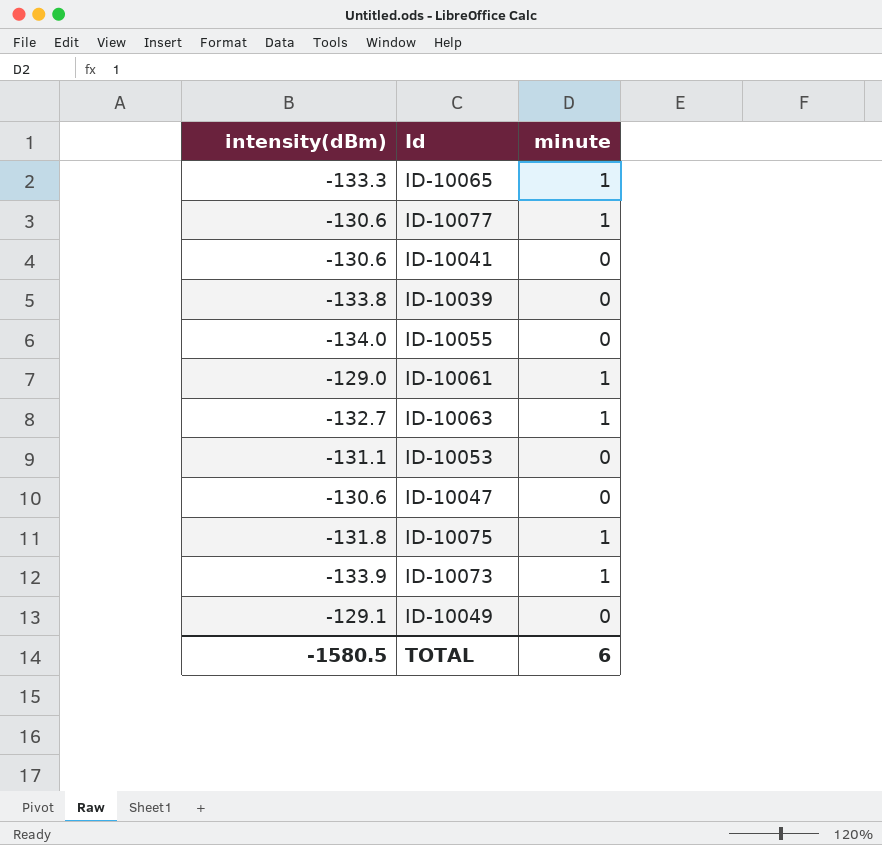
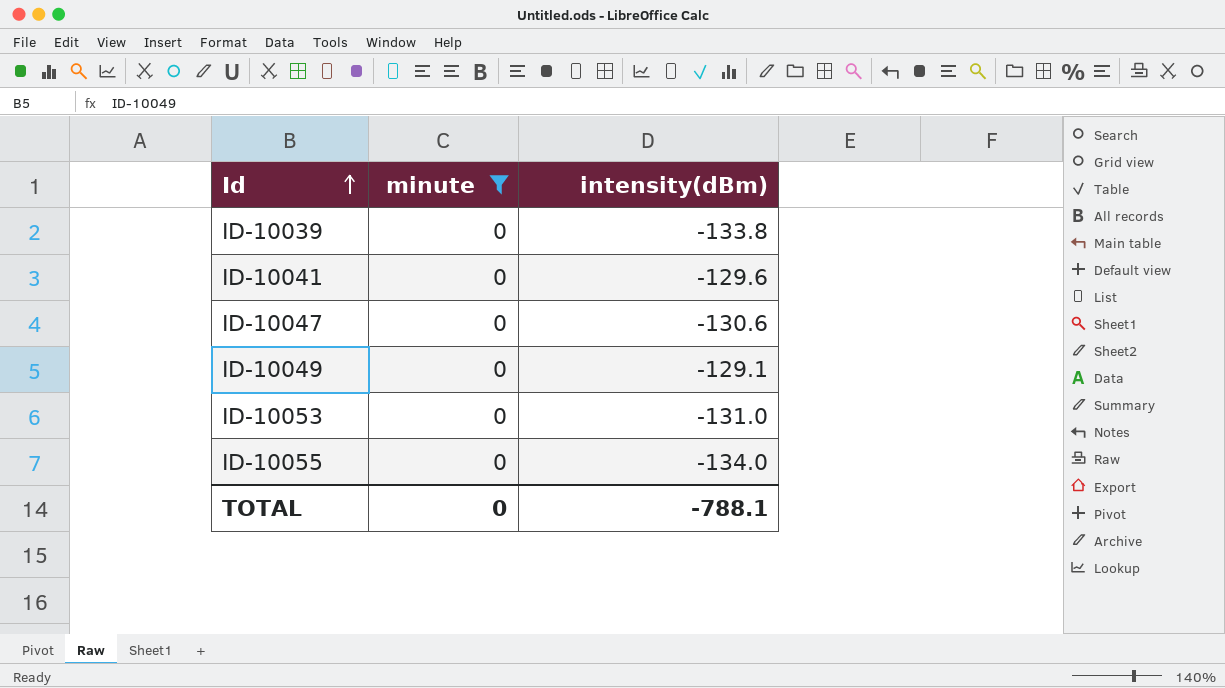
filter: none -> minute = 0
row order: none -> Id ascending
column intensity(dBm) | position: 1 -> 3
ID-10041 | intensity(dBm): -130.6 -> -129.6
ID-10053 | intensity(dBm): -131.1 -> -131.0
TOTAL | minute: 6 -> 0
TOTAL | intensity(dBm): -1580.5 -> -788.1

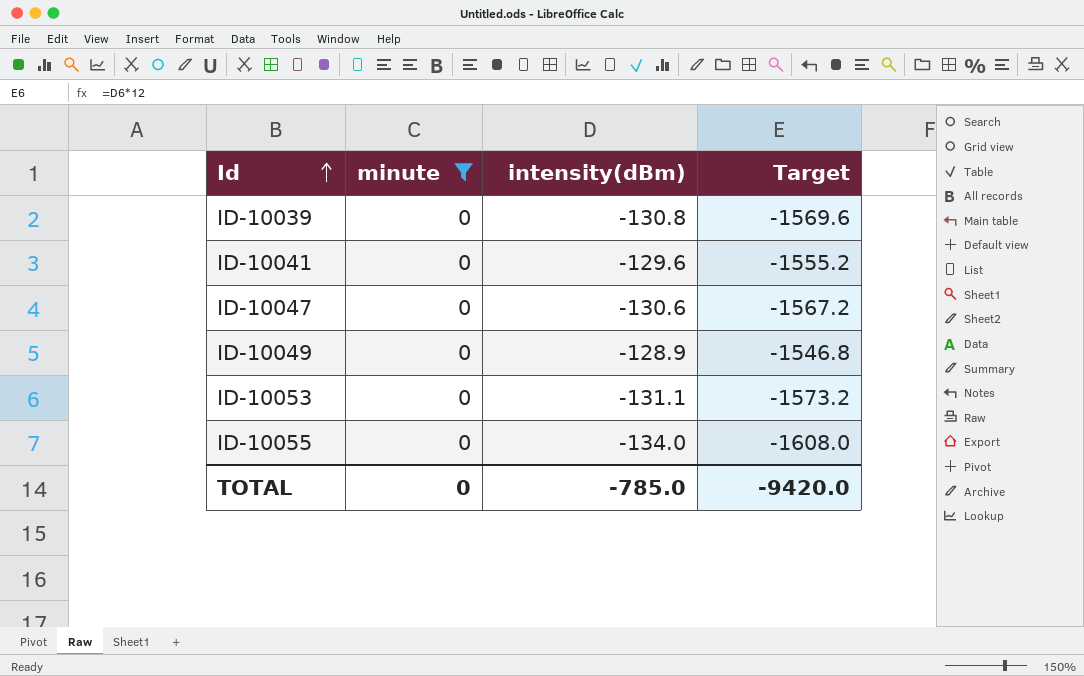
column Target | formula: none -> [intensity(dBm)] * 12
ID-10039 | intensity(dBm): -133.8 -> -130.8
ID-10049 | intensity(dBm): -129.1 -> -128.9
ID-10053 | intensity(dBm): -131.0 -> -131.1
TOTAL | intensity(dBm): -788.1 -> -785.0

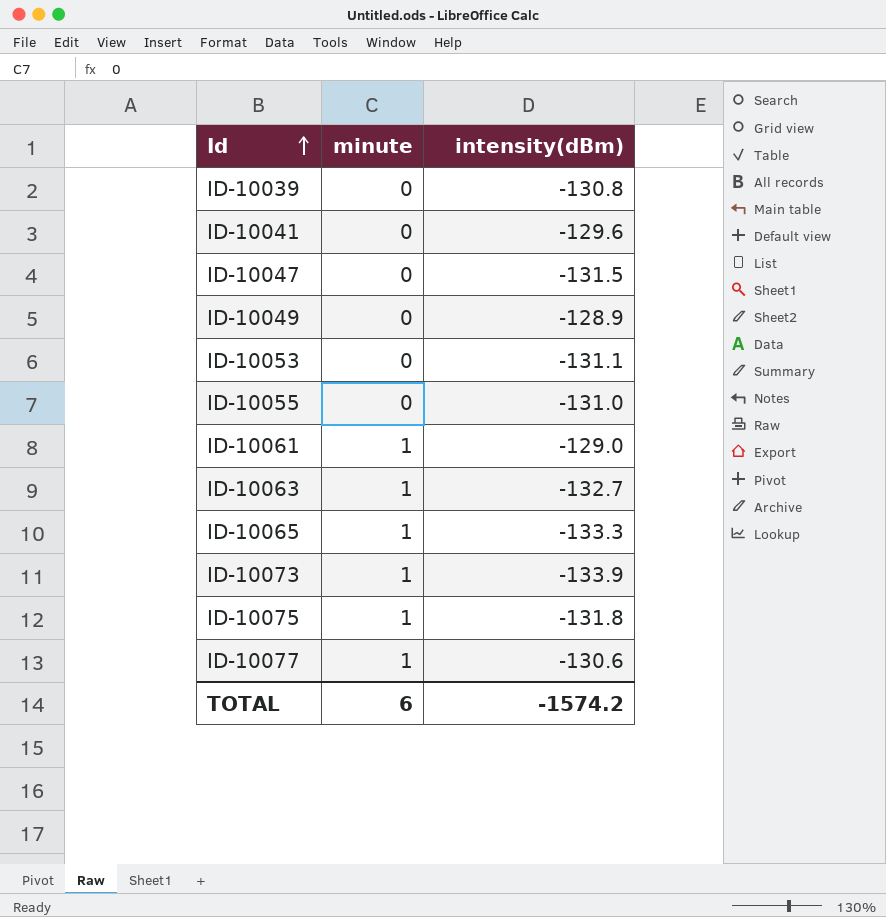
filter: minute = 0 -> none
column Target | formula: [intensity(dBm)] * 12 -> none
ID-10047 | intensity(dBm): -130.6 -> -131.5
ID-10055 | intensity(dBm): -134.0 -> -131.0
TOTAL | minute: 0 -> 6
TOTAL | intensity(dBm): -785.0 -> -1574.2

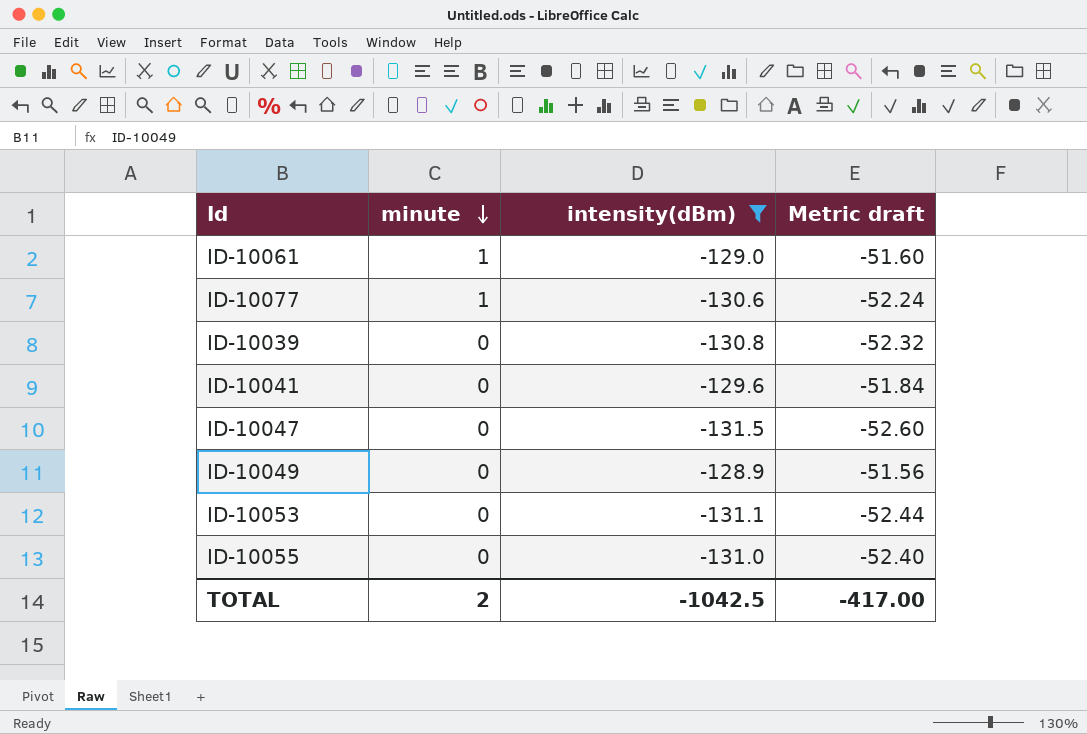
filter: none -> intensity(dBm) >= -131.5
row order: Id ascending -> minute descending
column Metric draft | formula: none -> [intensity(dBm)] * 0.4
TOTAL | minute: 6 -> 2
TOTAL | intensity(dBm): -1574.2 -> -1042.5

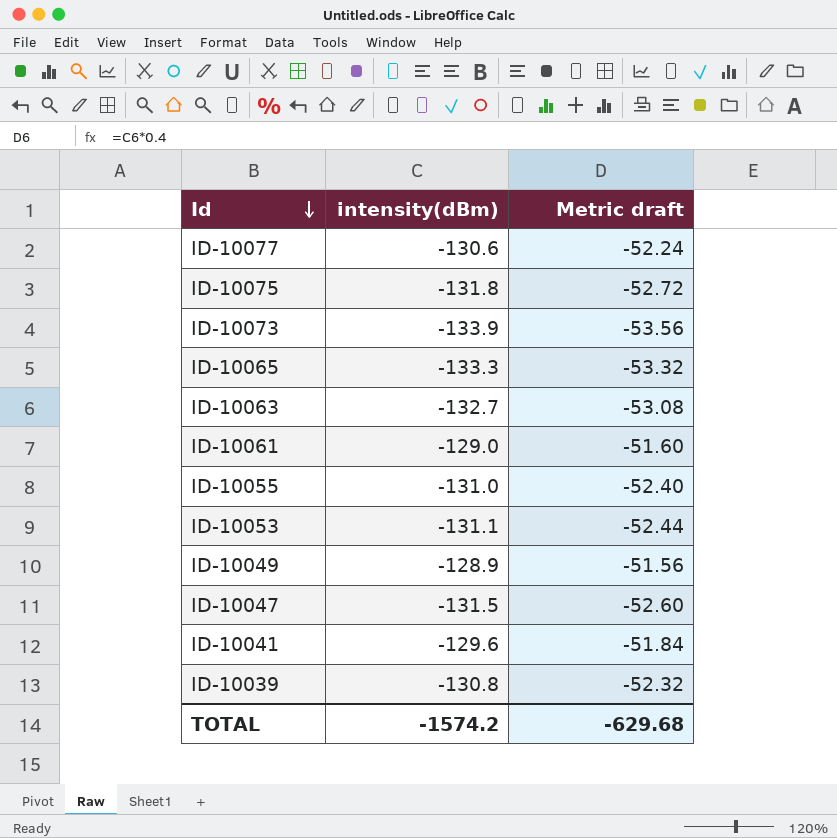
filter: intensity(dBm) >= -131.5 -> none
row order: minute descending -> Id descending
column minute | position: 2 -> none
TOTAL | intensity(dBm): -1042.5 -> -1574.2
TOTAL | Metric draft: -417.00 -> -629.68

